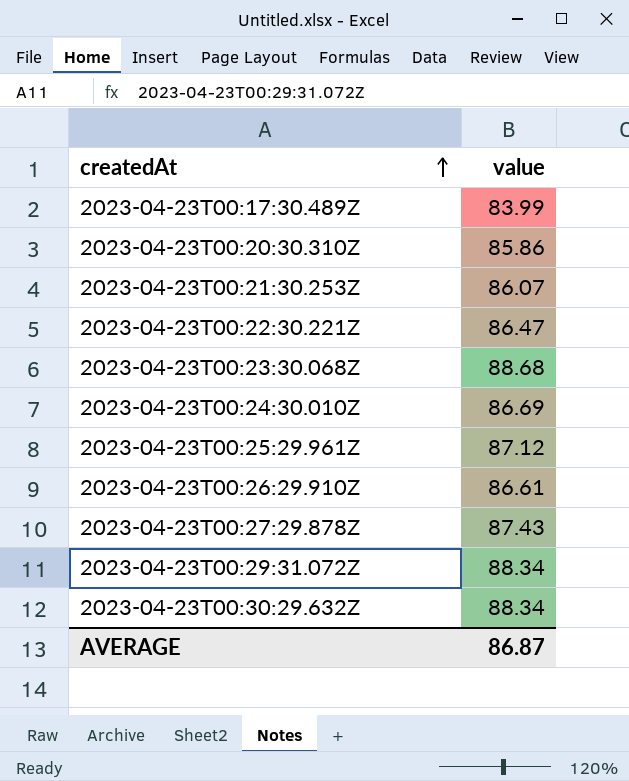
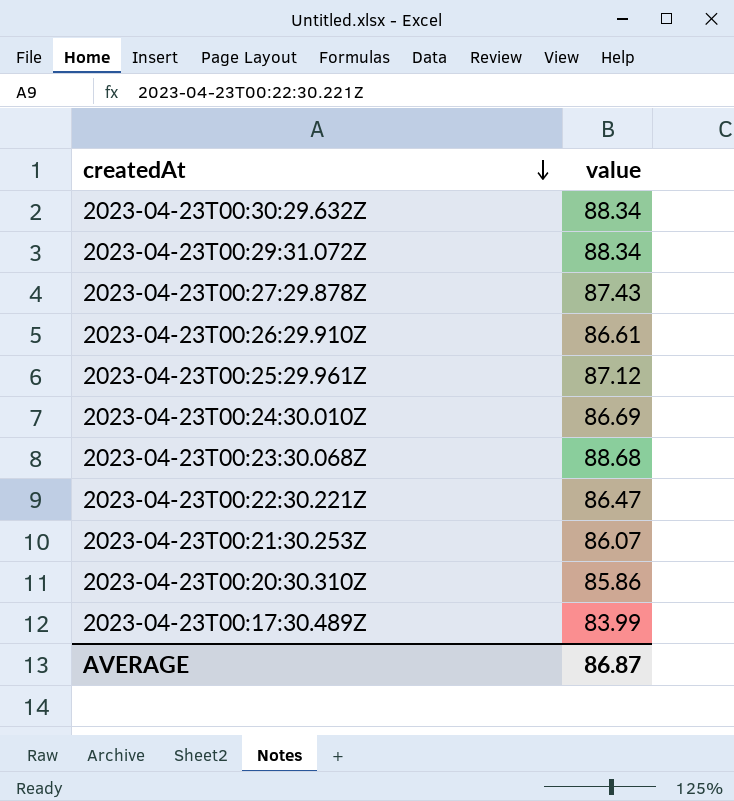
row order: createdAt ascending -> createdAt descending

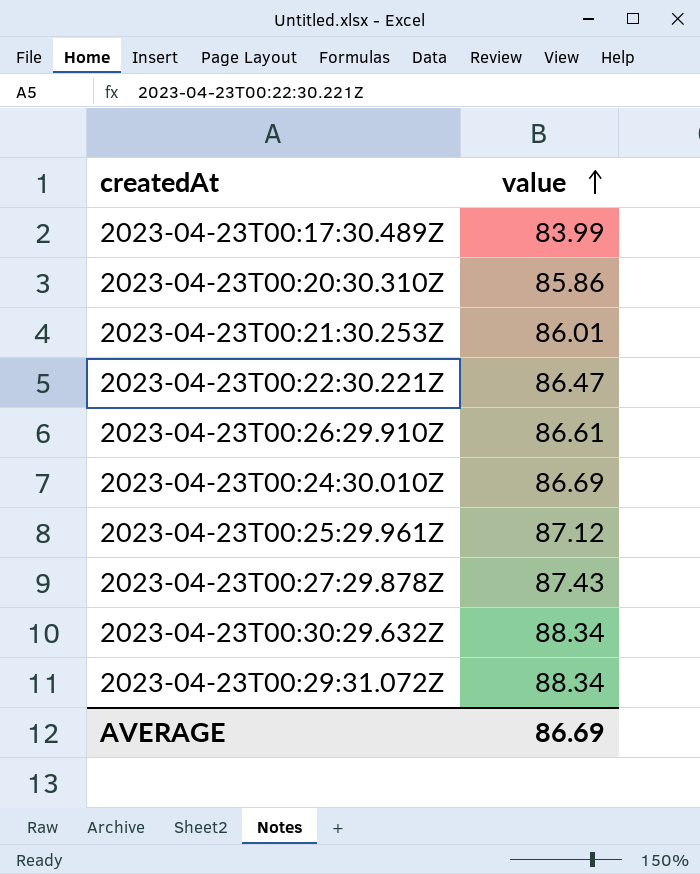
row order: createdAt descending -> value ascending
row 2023-04-23T00:23:30.068Z: 88.68 -> none
2023-04-23T00:21:30.253Z | value: 86.07 -> 86.01
AVERAGE | value: 86.87 -> 86.69

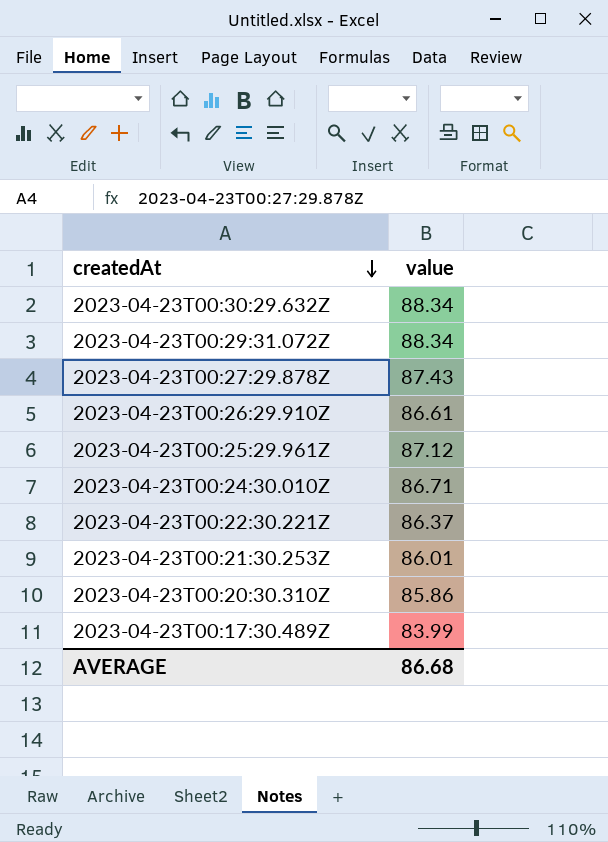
row order: value ascending -> createdAt descending
2023-04-23T00:24:30.010Z | value: 86.69 -> 86.71
2023-04-23T00:22:30.221Z | value: 86.47 -> 86.37
AVERAGE | value: 86.69 -> 86.68

